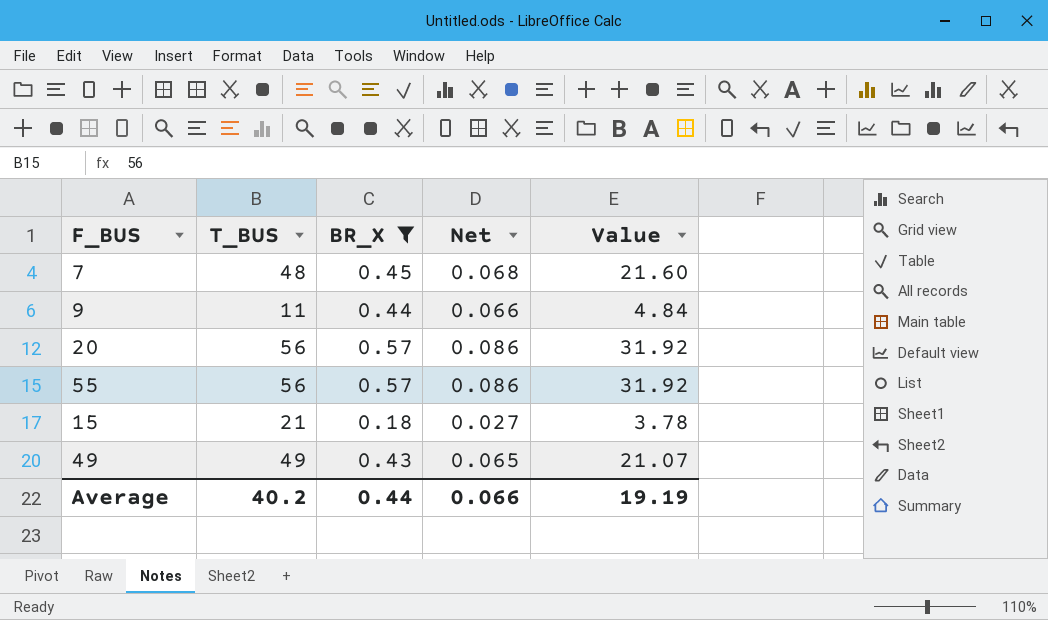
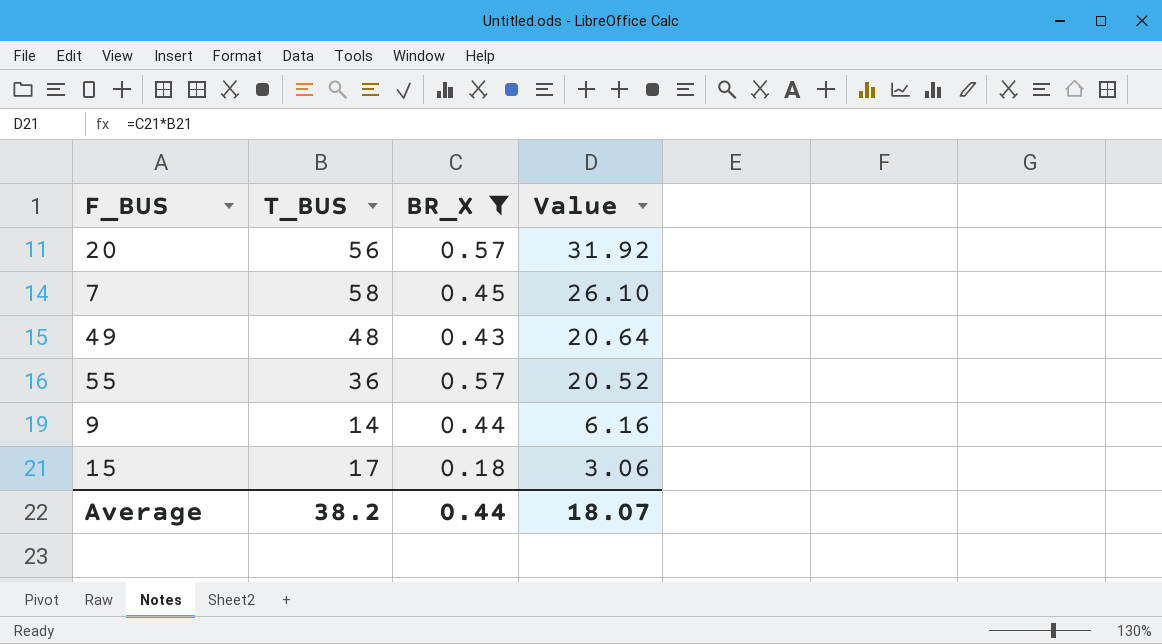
row order: none -> Value descending
column Net | formula: [BR_X] * 0.15 -> none
7 | T_BUS: 48 -> 58
7 | Value: 21.60 -> 26.10
49 | T_BUS: 49 -> 48
49 | Value: 21.07 -> 20.64
55 | T_BUS: 56 -> 36
55 | Value: 31.92 -> 20.52
9 | T_BUS: 11 -> 14
9 | Value: 4.84 -> 6.16
15 | T_BUS: 21 -> 17
15 | Value: 3.78 -> 3.06
Average | T_BUS: 40.2 -> 38.2
Average | Value: 19.19 -> 18.07

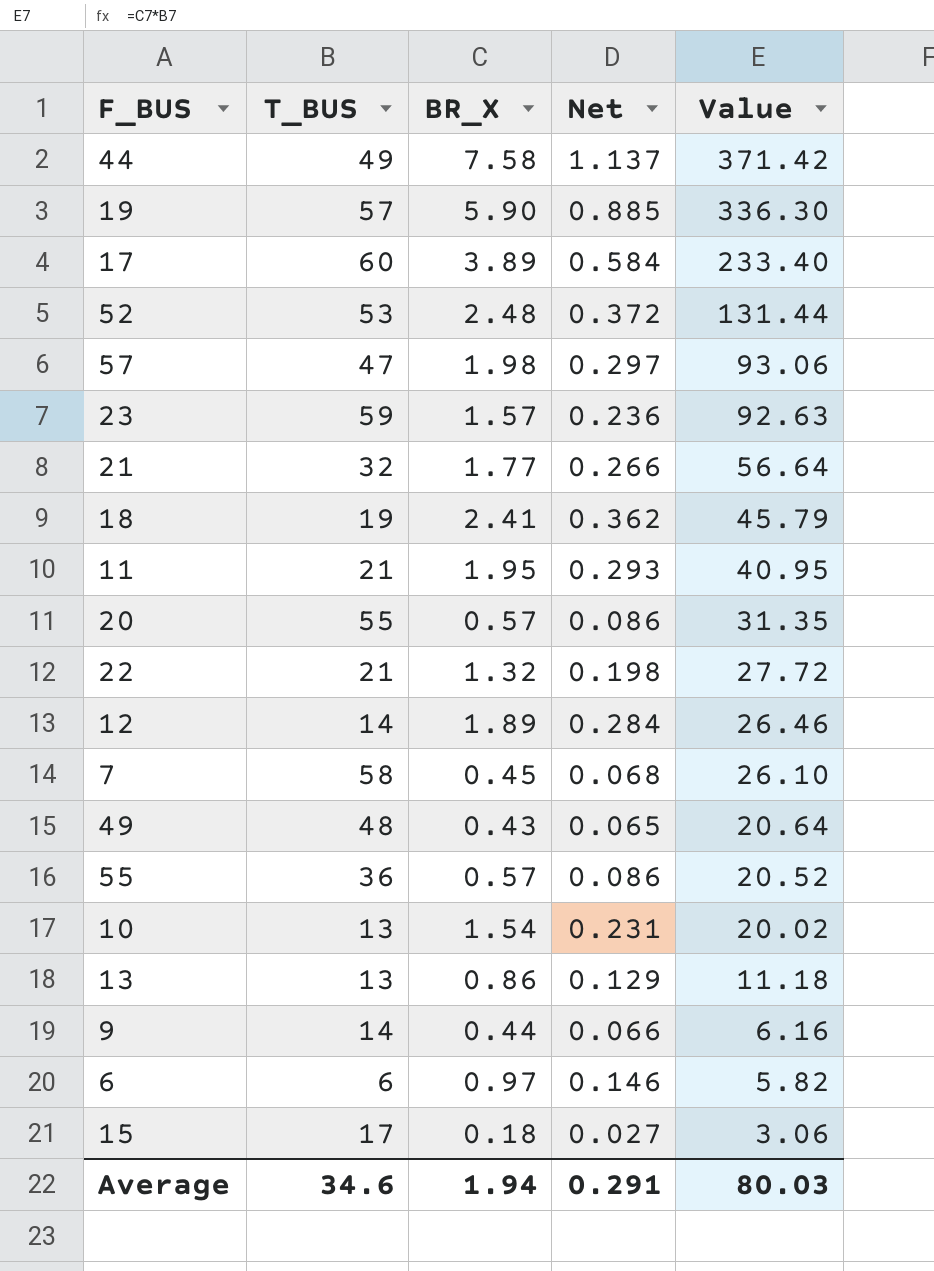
filter: BR_X <= 0.57 -> none
column Net | formula: none -> [BR_X] * 0.15
20 | T_BUS: 56 -> 55
20 | Value: 31.92 -> 31.35
Average | T_BUS: 38.2 -> 34.6
Average | BR_X: 0.44 -> 1.94
Average | Value: 18.07 -> 80.03

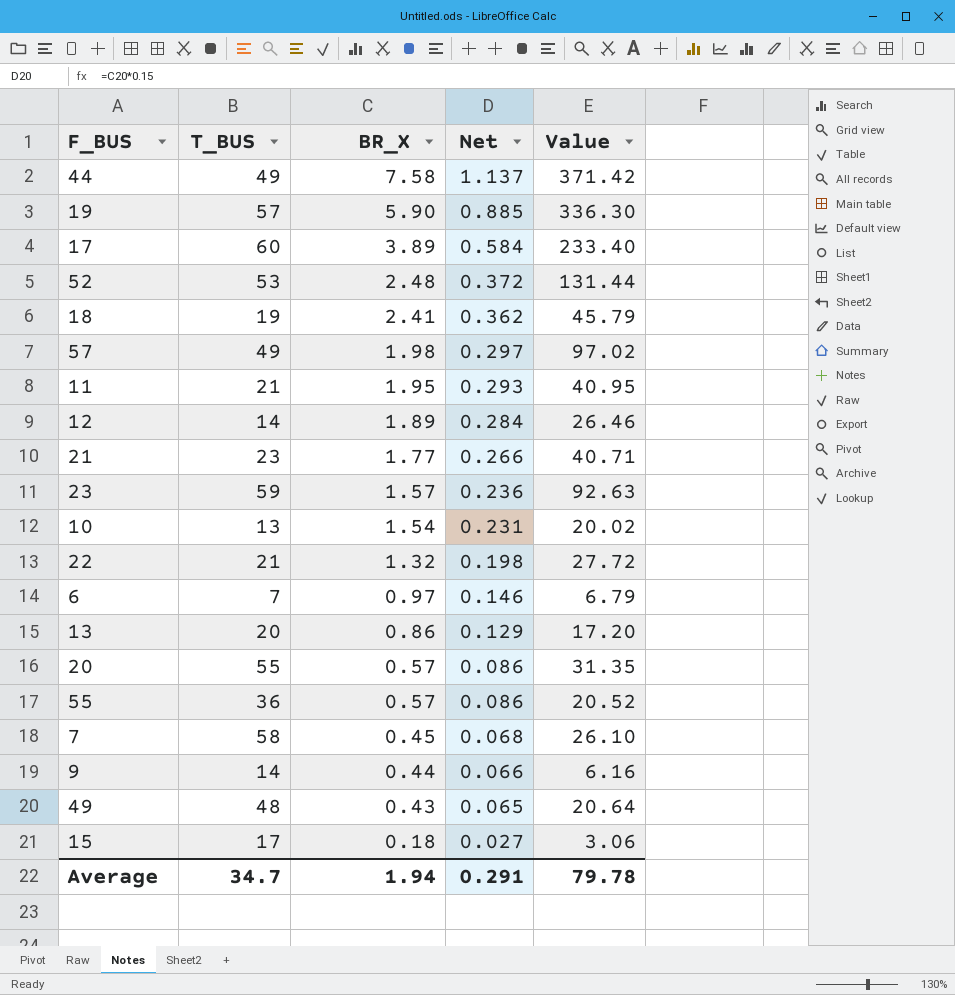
row order: Value descending -> BR_X descending
57 | T_BUS: 47 -> 49
57 | Value: 93.06 -> 97.02
21 | T_BUS: 32 -> 23
21 | Value: 56.64 -> 40.71
6 | T_BUS: 6 -> 7
6 | Value: 5.82 -> 6.79
13 | T_BUS: 13 -> 20
13 | Value: 11.18 -> 17.20
Average | T_BUS: 34.6 -> 34.7
Average | Value: 80.03 -> 79.78

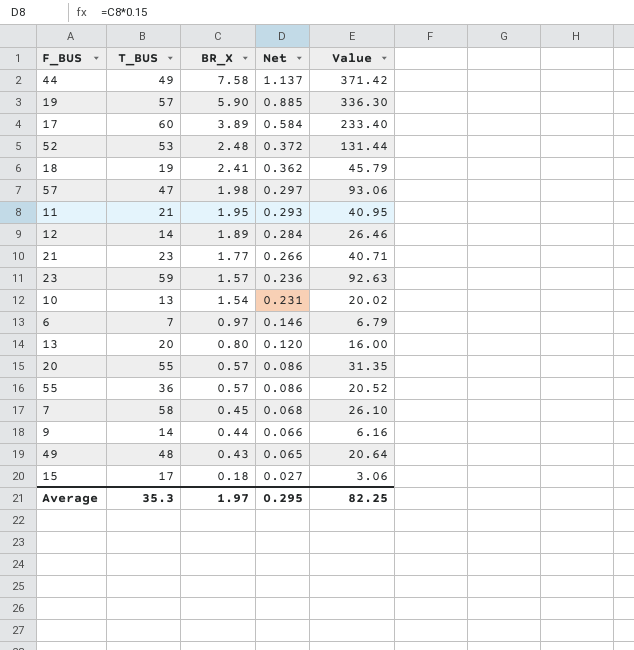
row 22: 21 | 1.32 | 0.198 | 27.72 -> none
57 | T_BUS: 49 -> 47
57 | Value: 97.02 -> 93.06
13 | BR_X: 0.86 -> 0.80
13 | Net: 0.129 -> 0.120
13 | Value: 17.20 -> 16.00
Average | T_BUS: 34.7 -> 35.3
Average | BR_X: 1.94 -> 1.97
Average | Net: 0.291 -> 0.295
Average | Value: 79.78 -> 82.25

